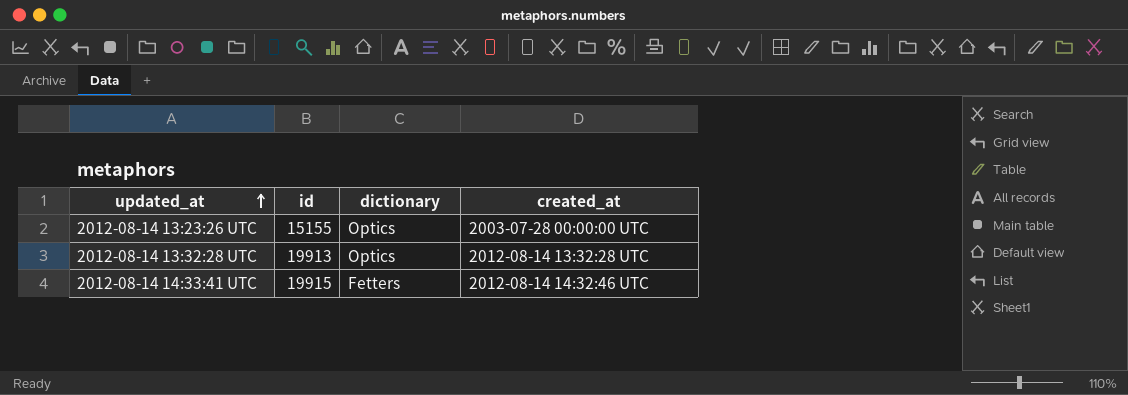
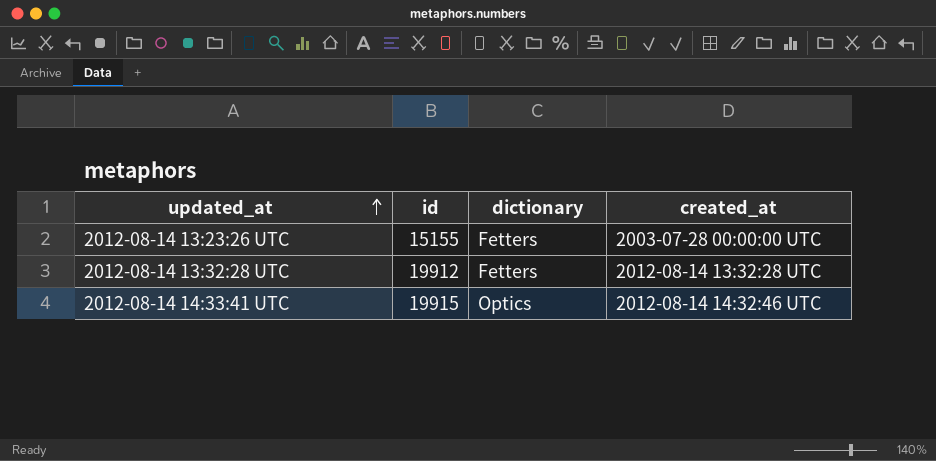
2012-08-14 13:23:26 UTC | dictionary: Optics -> Fetters
2012-08-14 13:32:28 UTC | id: 19913 -> 19912
2012-08-14 13:32:28 UTC | dictionary: Optics -> Fetters
2012-08-14 14:33:41 UTC | dictionary: Fetters -> Optics

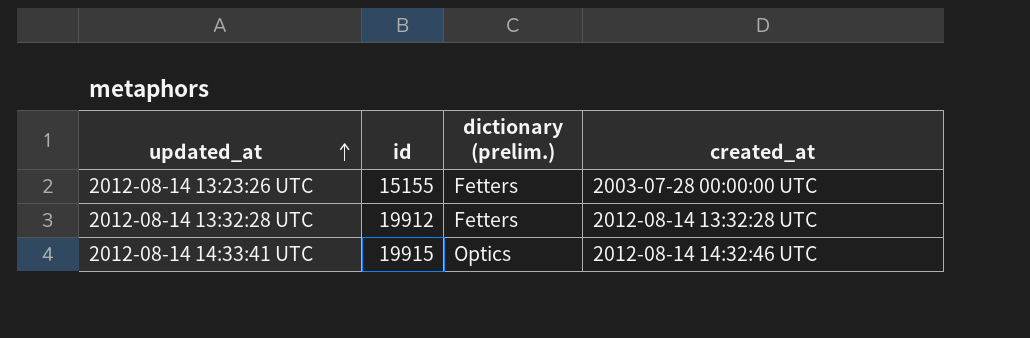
column name: dictionary -> dictionary (prelim.)

